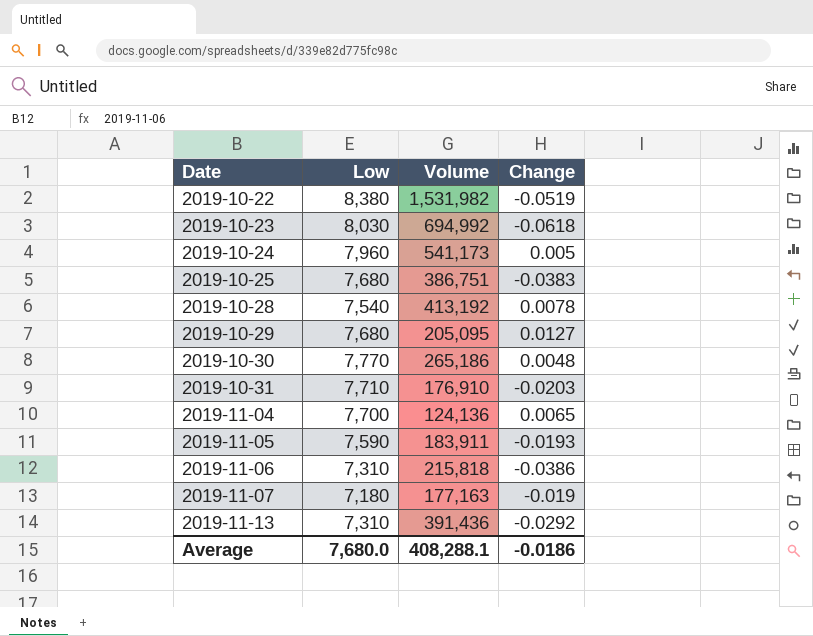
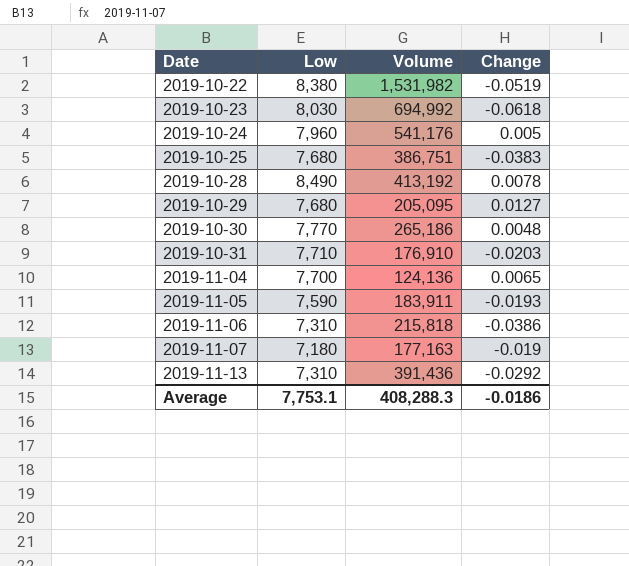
2019-10-24 | Volume: 541,173 -> 541,176
2019-10-28 | Low: 7,540 -> 8,490
Average | Low: 7,680.0 -> 7,753.1
Average | Volume: 408,288.1 -> 408,288.3

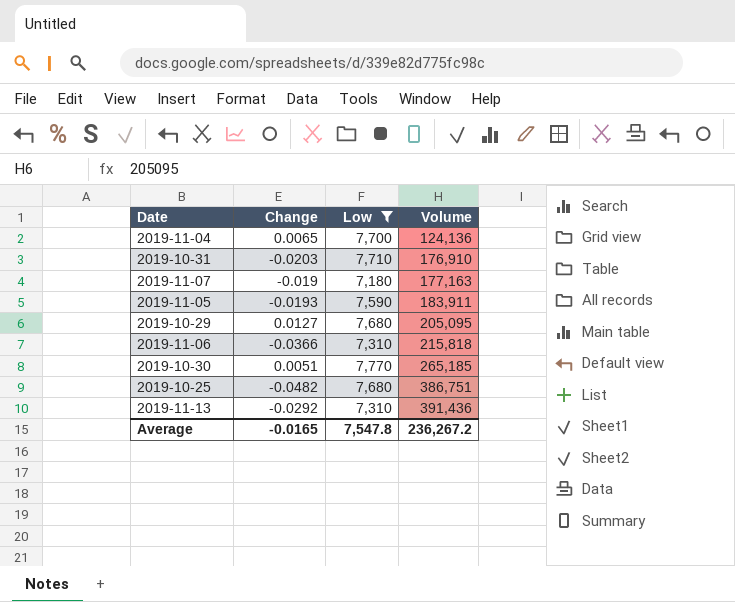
filter: none -> Low <= 7,770
row order: Date ascending -> Volume ascending
column Change | position: 4 -> 2
2019-11-06 | Change: -0.0386 -> -0.0366
2019-10-30 | Change: 0.0048 -> 0.0051
2019-10-30 | Volume: 265,186 -> 265,185
2019-10-25 | Change: -0.0383 -> -0.0482
Average | Change: -0.0186 -> -0.0165
Average | Low: 7,753.1 -> 7,547.8
Average | Volume: 408,288.3 -> 236,267.2

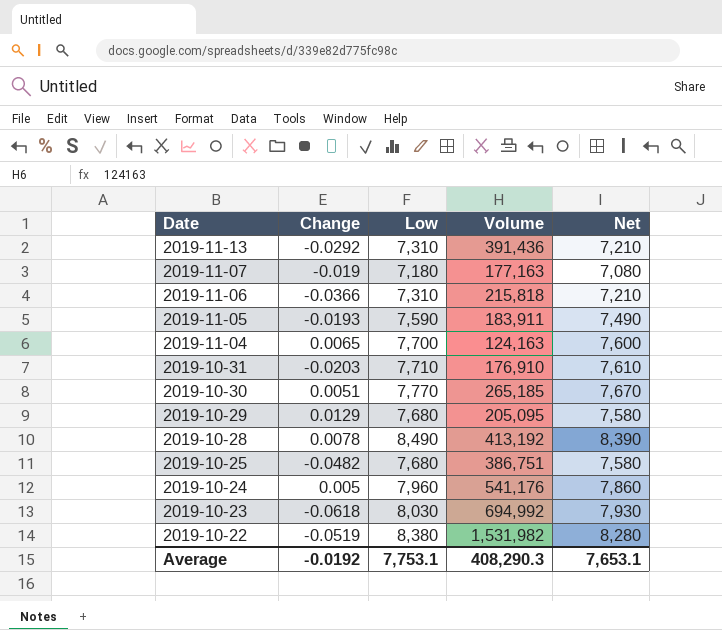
filter: Low <= 7,770 -> none
row order: Volume ascending -> Date descending
column Net | formula: none -> [Low] - 100
2019-11-04 | Volume: 124,136 -> 124,163
2019-10-29 | Change: 0.0127 -> 0.0129
Average | Change: -0.0165 -> -0.0192
Average | Low: 7,547.8 -> 7,753.1
Average | Volume: 236,267.2 -> 408,290.3

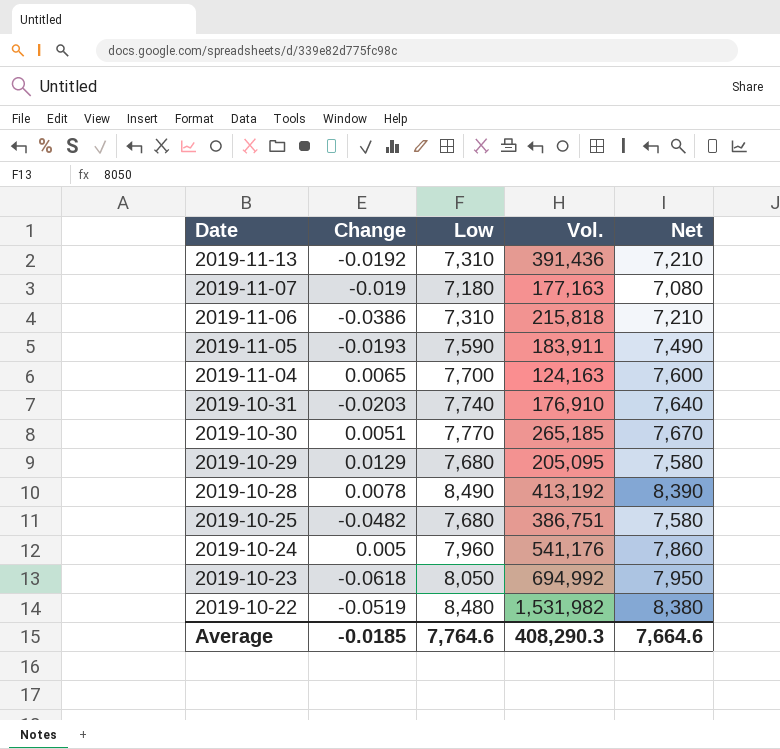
column name: Volume -> Vol.
2019-11-13 | Change: -0.0292 -> -0.0192
2019-11-06 | Change: -0.0366 -> -0.0386
2019-10-31 | Low: 7,710 -> 7,740
2019-10-31 | Net: 7,610 -> 7,640
2019-10-23 | Low: 8,030 -> 8,050
2019-10-23 | Net: 7,930 -> 7,950
2019-10-22 | Low: 8,380 -> 8,480
2019-10-22 | Net: 8,280 -> 8,380
Average | Change: -0.0192 -> -0.0185
Average | Low: 7,753.1 -> 7,764.6
Average | Net: 7,653.1 -> 7,664.6

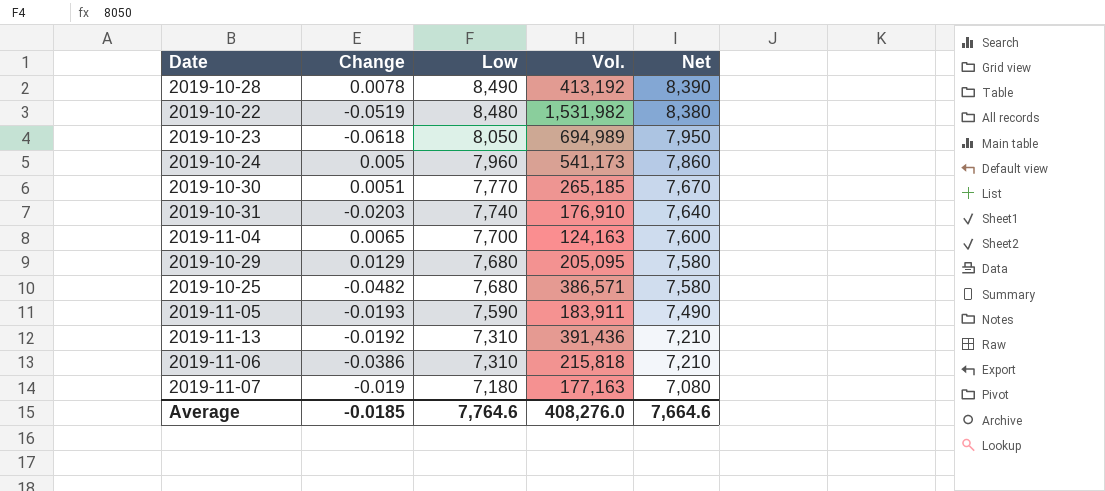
row order: Date descending -> Low descending
2019-10-23 | Vol.: 694,992 -> 694,989
2019-10-24 | Vol.: 541,176 -> 541,173
2019-10-25 | Vol.: 386,751 -> 386,571
Average | Vol.: 408,290.3 -> 408,276.0

